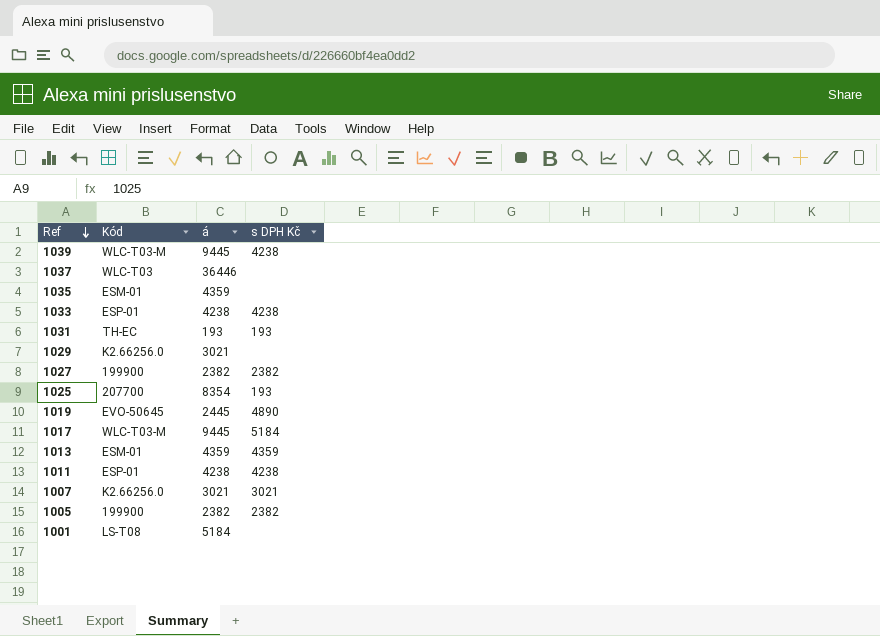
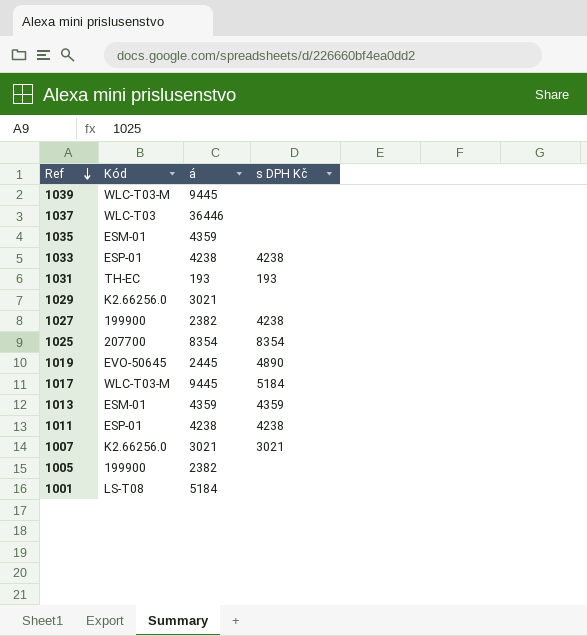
1039 | s DPH Kč: 4238 -> none
1027 | s DPH Kč: 2382 -> 4238
1025 | s DPH Kč: 193 -> 8354
1005 | s DPH Kč: 2382 -> none

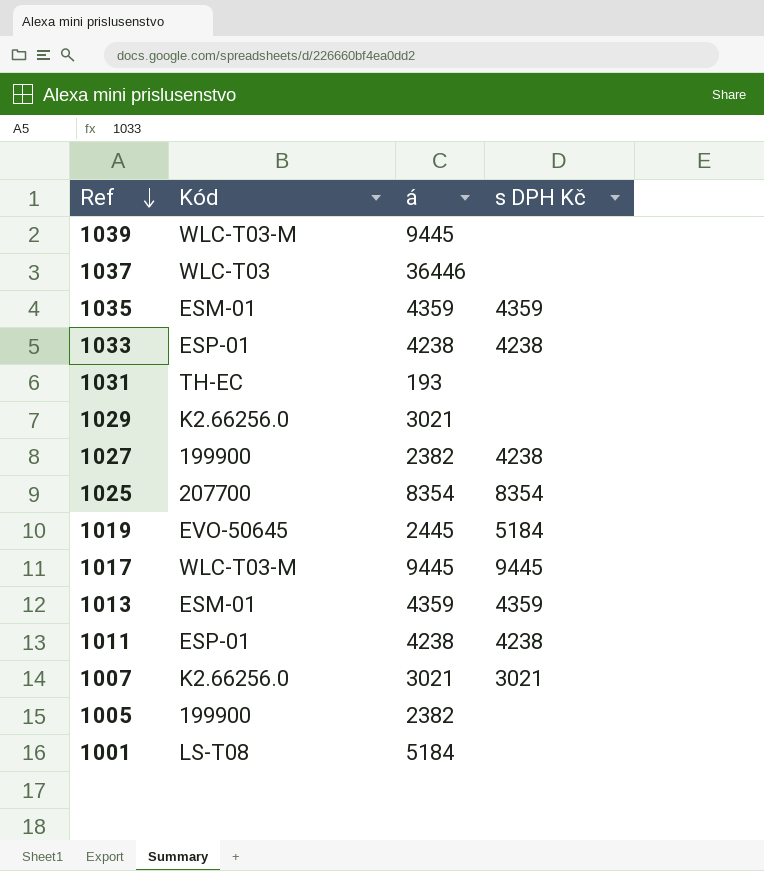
1035 | s DPH Kč: none -> 4359
1031 | s DPH Kč: 193 -> none
1019 | s DPH Kč: 4890 -> 5184
1017 | s DPH Kč: 5184 -> 9445

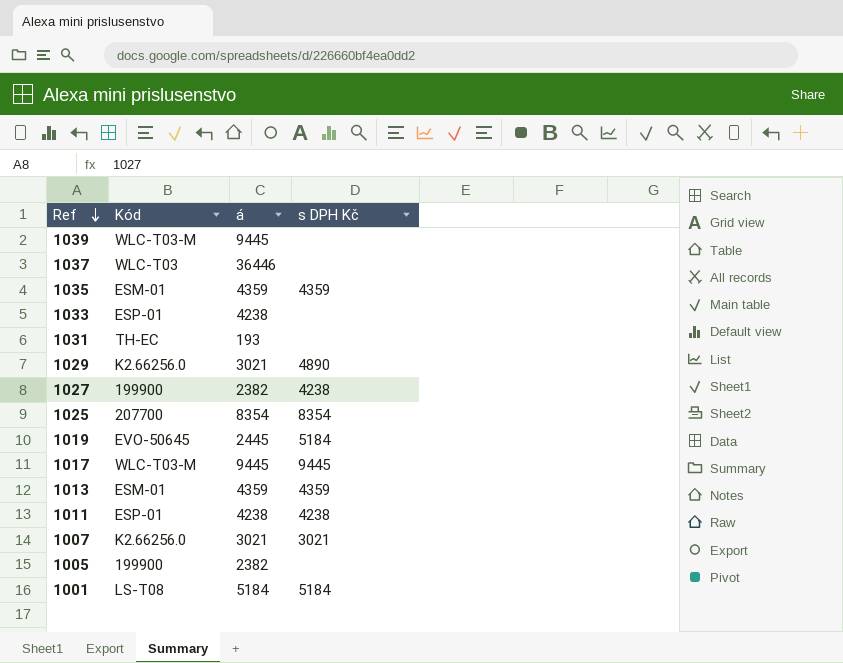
1033 | s DPH Kč: 4238 -> none
1029 | s DPH Kč: none -> 4890
1001 | s DPH Kč: none -> 5184

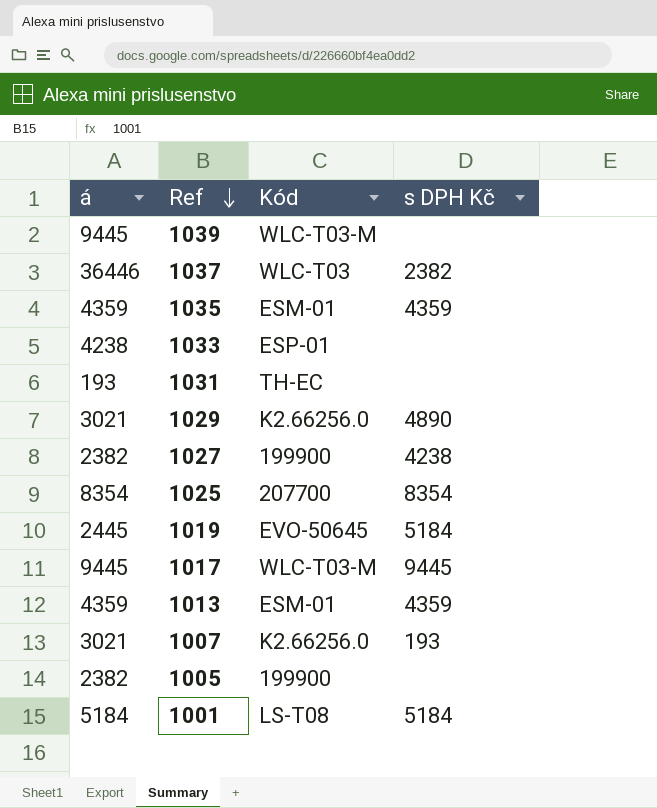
column á | position: 3 -> 1
row 1011: ESP-01 | 4238 | 4238 -> none
1037 | s DPH Kč: none -> 2382
1007 | s DPH Kč: 3021 -> 193

